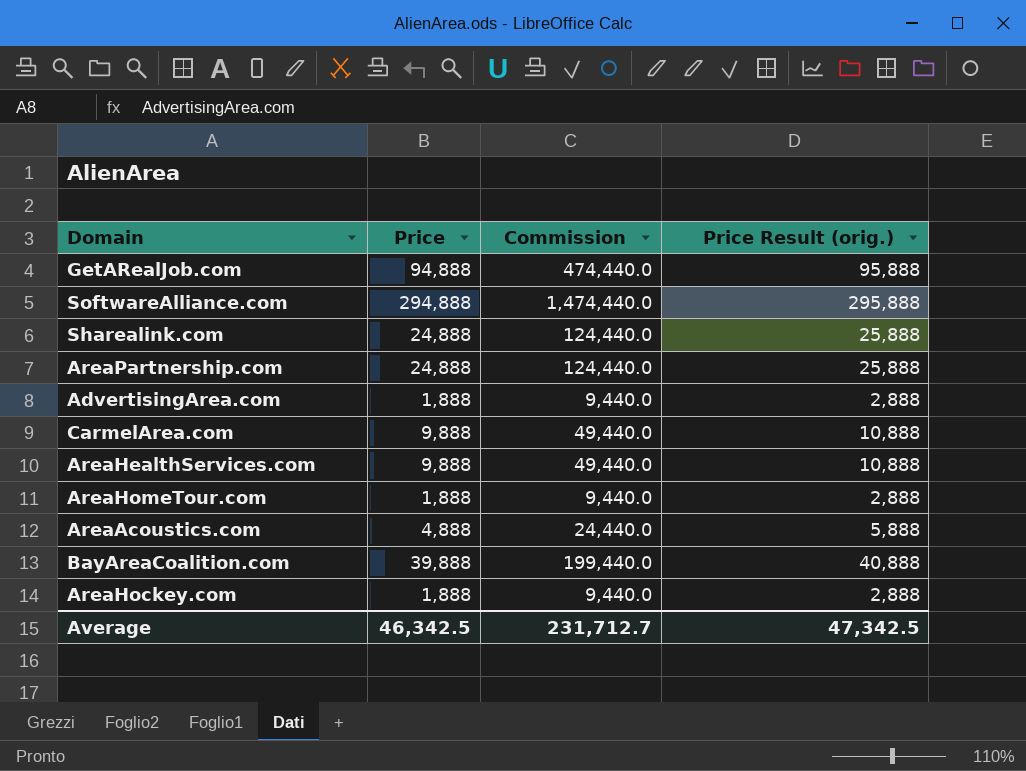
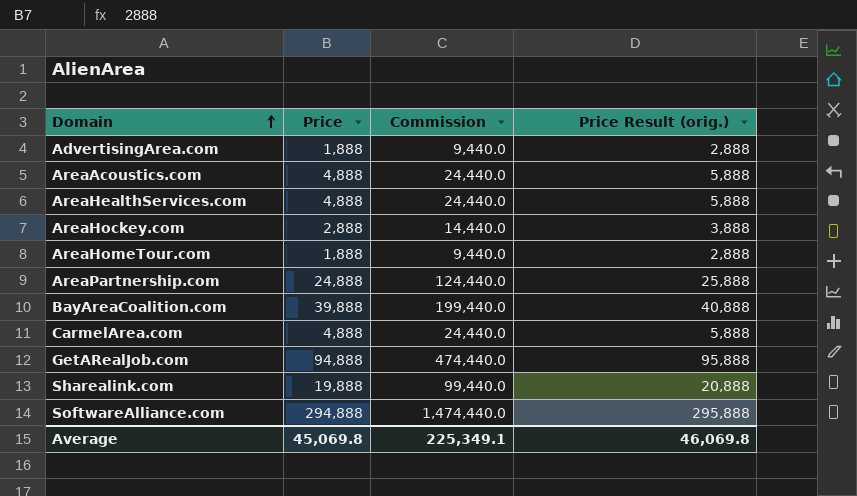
row order: none -> Domain ascending
AreaHealthServices.com | Price: 9,888 -> 4,888
AreaHealthServices.com | Commission: 49,440.0 -> 24,440.0
AreaHealthServices.com | Price Result (orig.): 10,888 -> 5,888
AreaHockey.com | Price: 1,888 -> 2,888
AreaHockey.com | Commission: 9,440.0 -> 14,440.0
AreaHockey.com | Price Result (orig.): 2,888 -> 3,888
CarmelArea.com | Price: 9,888 -> 4,888
CarmelArea.com | Commission: 49,440.0 -> 24,440.0
CarmelArea.com | Price Result (orig.): 10,888 -> 5,888
Sharealink.com | Price: 24,888 -> 19,888
Sharealink.com | Commission: 124,440.0 -> 99,440.0
Sharealink.com | Price Result (orig.): 25,888 -> 20,888
Average | Price: 46,342.5 -> 45,069.8
Average | Commission: 231,712.7 -> 225,349.1
Average | Price Result (orig.): 47,342.5 -> 46,069.8

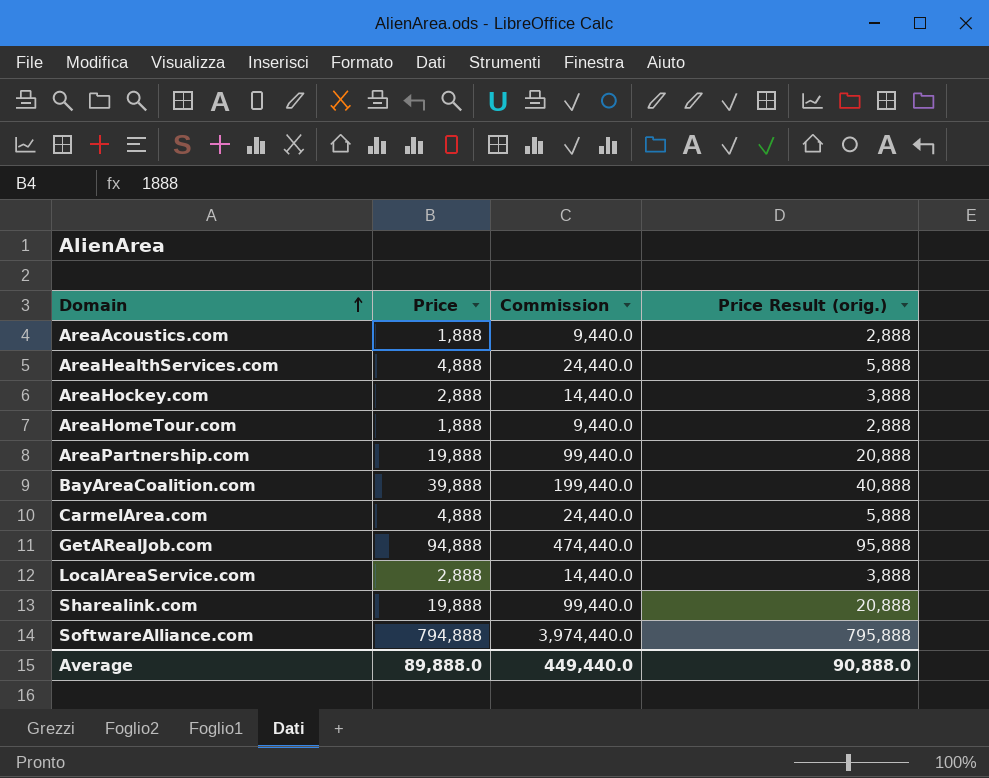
row AdvertisingArea.com: 1,888 | 9,440.0 | 2,888 -> none
AreaAcoustics.com | Price: 4,888 -> 1,888
AreaAcoustics.com | Commission: 24,440.0 -> 9,440.0
AreaAcoustics.com | Price Result (orig.): 5,888 -> 2,888
AreaPartnership.com | Price: 24,888 -> 19,888
AreaPartnership.com | Commission: 124,440.0 -> 99,440.0
AreaPartnership.com | Price Result (orig.): 25,888 -> 20,888
row LocalAreaService.com: none -> 2,888 | 14,440.0 | 3,888
SoftwareAlliance.com | Price: 294,888 -> 794,888
SoftwareAlliance.com | Commission: 1,474,440.0 -> 3,974,440.0
SoftwareAlliance.com | Price Result (orig.): 295,888 -> 795,888
Average | Price: 45,069.8 -> 89,888.0
Average | Commission: 225,349.1 -> 449,440.0
Average | Price Result (orig.): 46,069.8 -> 90,888.0

